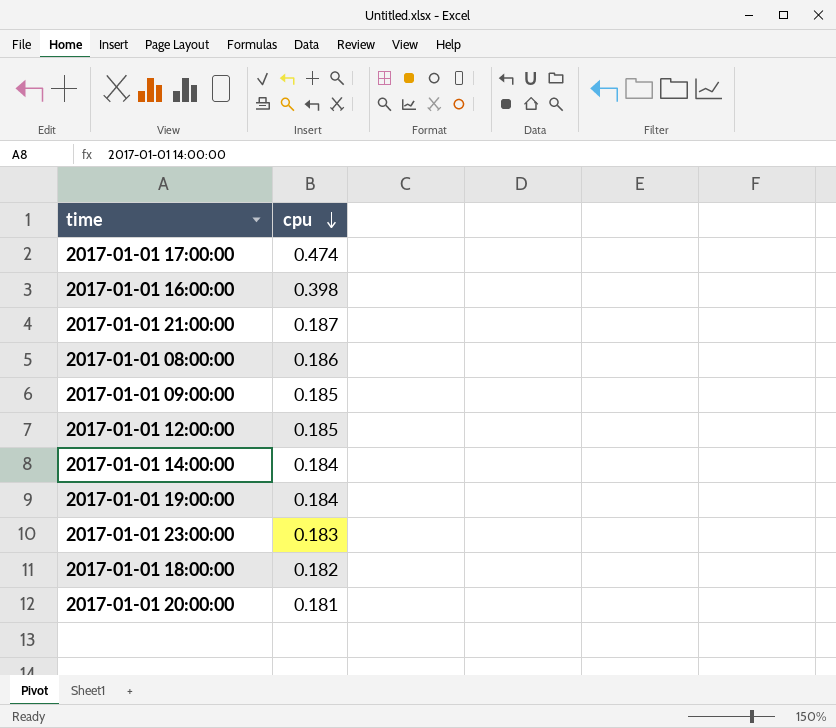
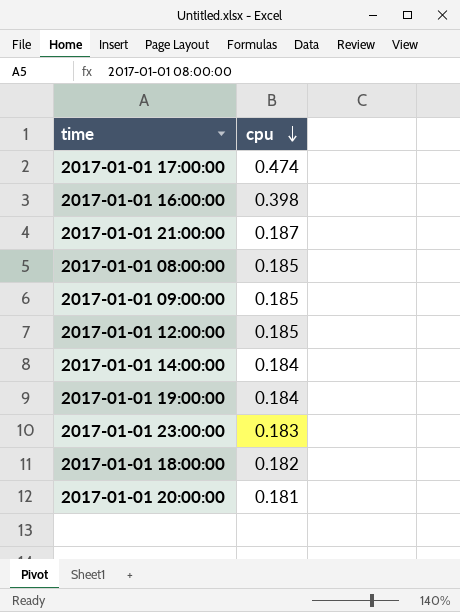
2017-01-01 08:00:00 | cpu: 0.186 -> 0.185

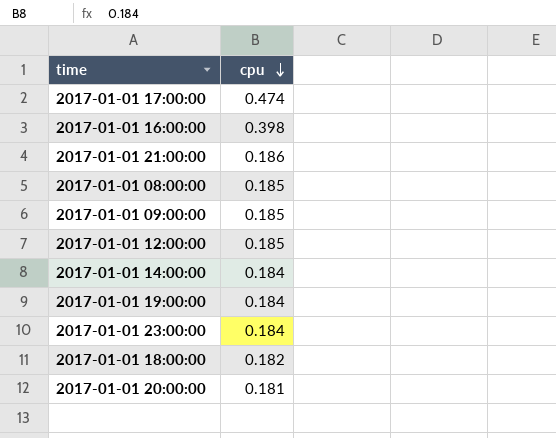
2017-01-01 21:00:00 | cpu: 0.187 -> 0.186
2017-01-01 23:00:00 | cpu: 0.183 -> 0.184

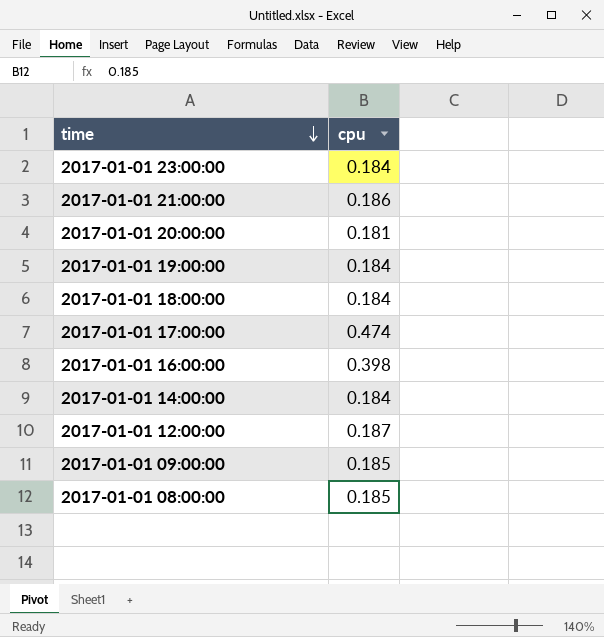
row order: cpu descending -> time descending
2017-01-01 18:00:00 | cpu: 0.182 -> 0.184
2017-01-01 12:00:00 | cpu: 0.185 -> 0.187

